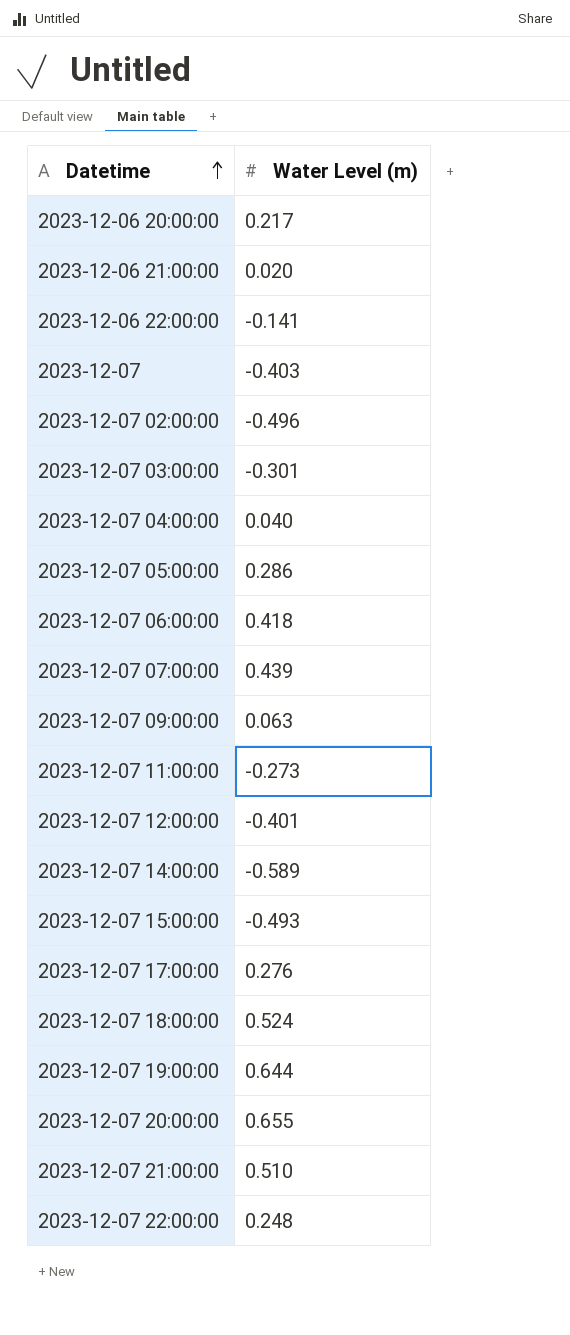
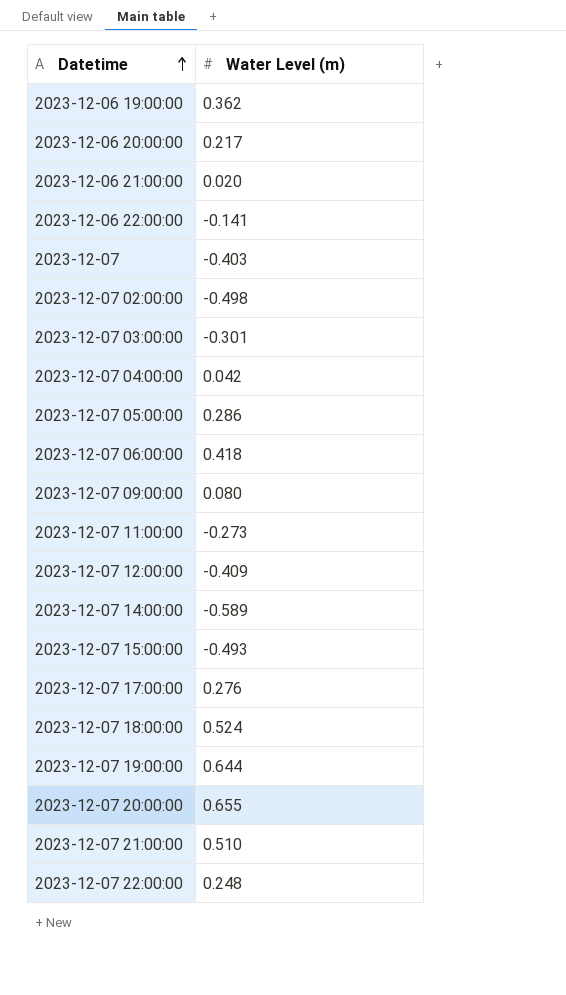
row 2023-12-07 07:00:00: 0.439 -> none
row 2023-12-06 19:00:00: none -> 0.362
2023-12-07 02:00:00 | Water Level (m): -0.496 -> -0.498
2023-12-07 04:00:00 | Water Level (m): 0.040 -> 0.042
2023-12-07 09:00:00 | Water Level (m): 0.063 -> 0.080
2023-12-07 12:00:00 | Water Level (m): -0.401 -> -0.409

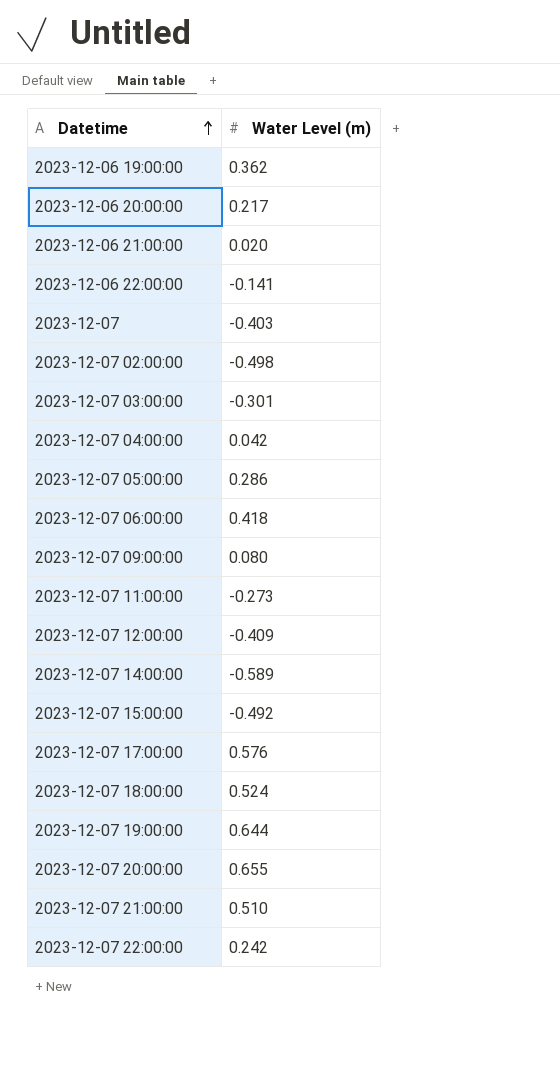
2023-12-07 15:00:00 | Water Level (m): -0.493 -> -0.492
2023-12-07 17:00:00 | Water Level (m): 0.276 -> 0.576
2023-12-07 22:00:00 | Water Level (m): 0.248 -> 0.242

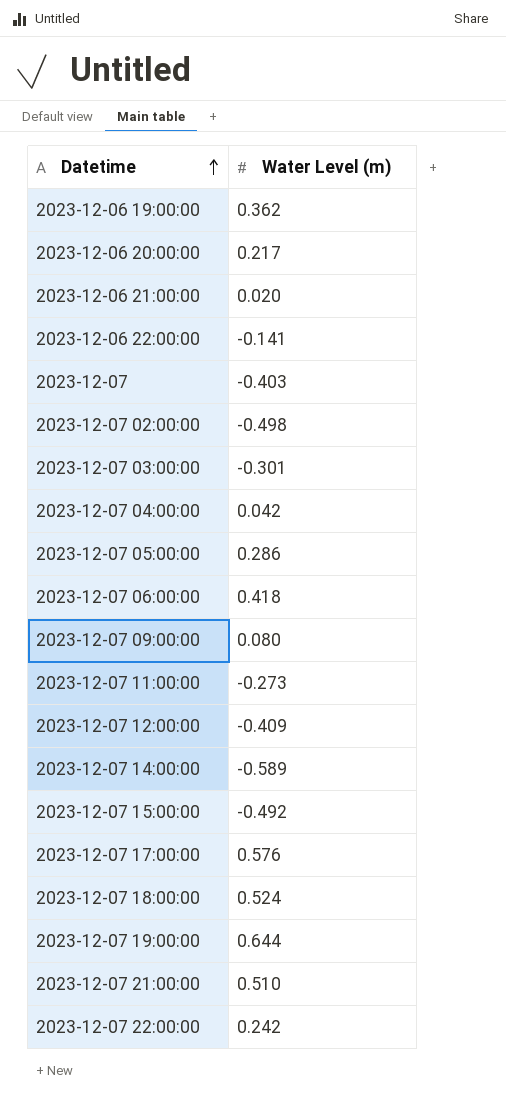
row 2023-12-07 20:00:00: 0.655 -> none

